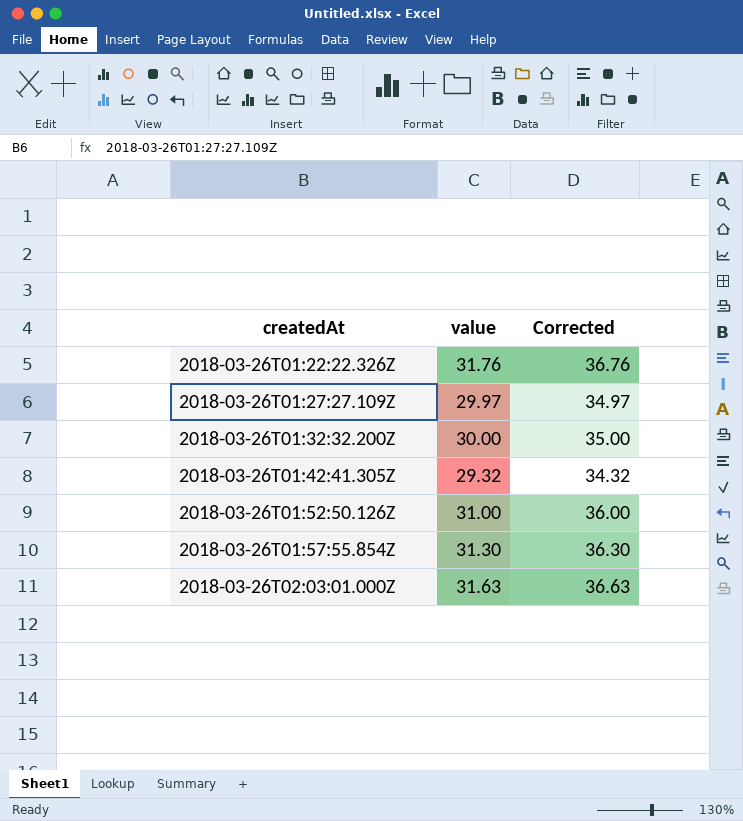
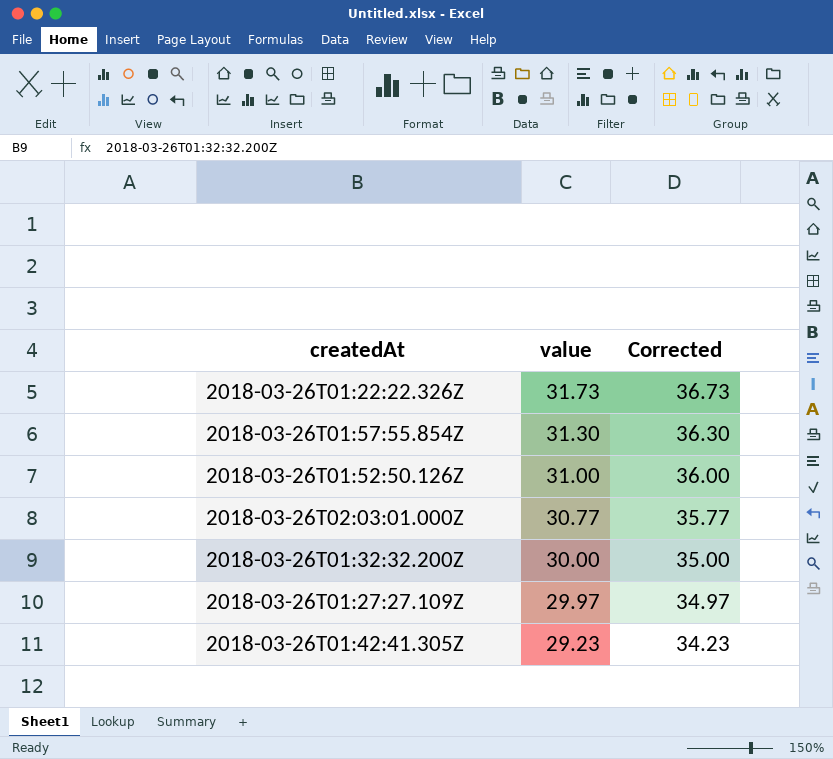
row order: createdAt ascending -> value descending
2018-03-26T01:22:22.326Z | value: 31.76 -> 31.73
2018-03-26T01:22:22.326Z | Corrected: 36.76 -> 36.73
2018-03-26T02:03:01.000Z | value: 31.63 -> 30.77
2018-03-26T02:03:01.000Z | Corrected: 36.63 -> 35.77
2018-03-26T01:42:41.305Z | value: 29.32 -> 29.23
2018-03-26T01:42:41.305Z | Corrected: 34.32 -> 34.23

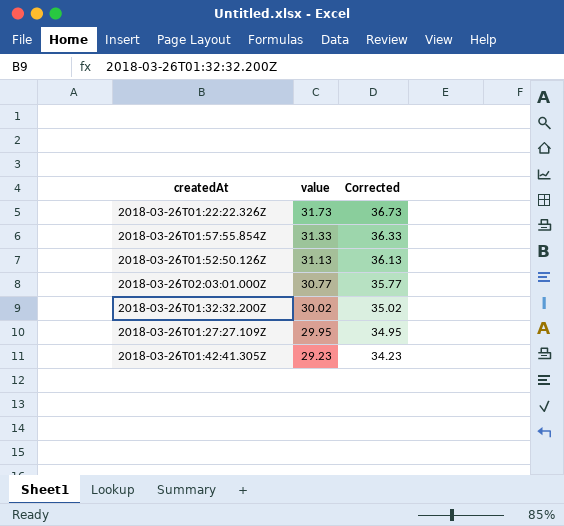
2018-03-26T01:57:55.854Z | value: 31.30 -> 31.33
2018-03-26T01:57:55.854Z | Corrected: 36.30 -> 36.33
2018-03-26T01:52:50.126Z | value: 31.00 -> 31.13
2018-03-26T01:52:50.126Z | Corrected: 36.00 -> 36.13
2018-03-26T01:32:32.200Z | value: 30.00 -> 30.02
2018-03-26T01:32:32.200Z | Corrected: 35.00 -> 35.02
2018-03-26T01:27:27.109Z | value: 29.97 -> 29.95
2018-03-26T01:27:27.109Z | Corrected: 34.97 -> 34.95

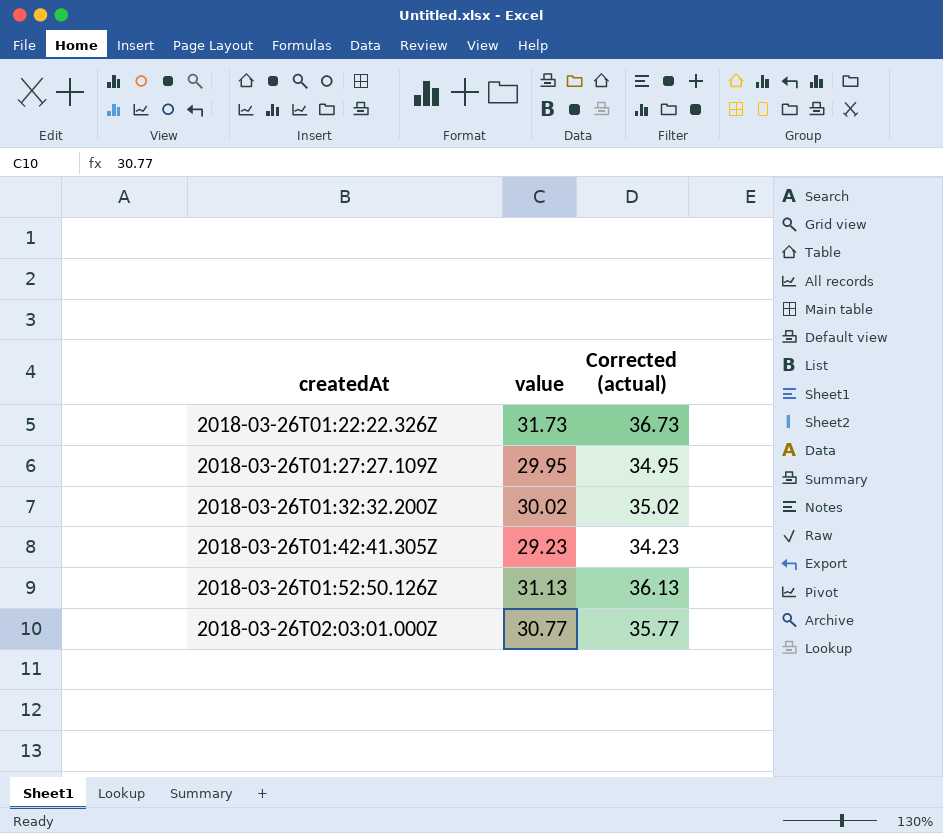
row order: value descending -> createdAt ascending
column name: Corrected -> Corrected (actual)
row 2018-03-26T01:57:55.854Z: 31.33 | 36.33 -> none

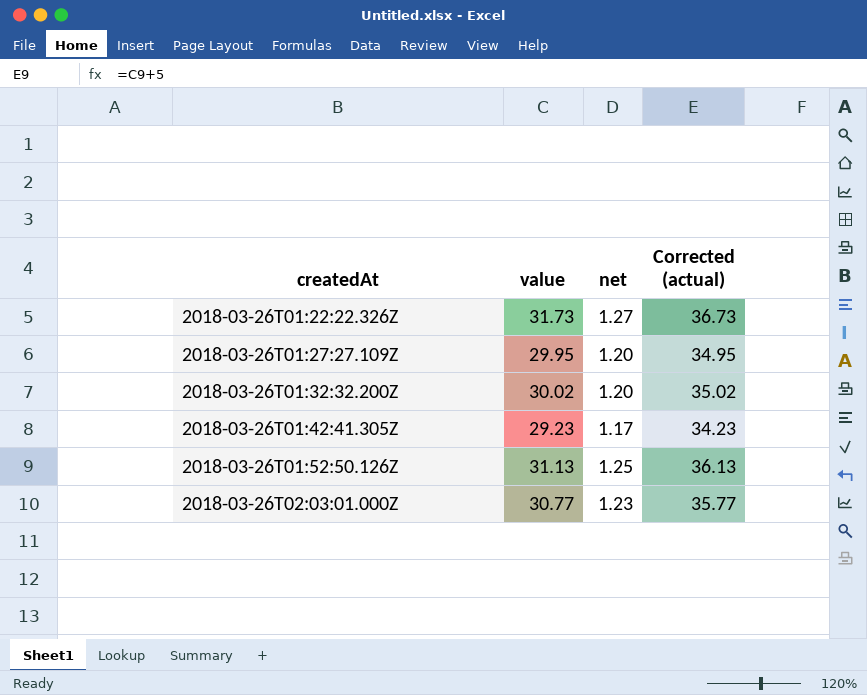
column net | formula: none -> [value] * 0.04

